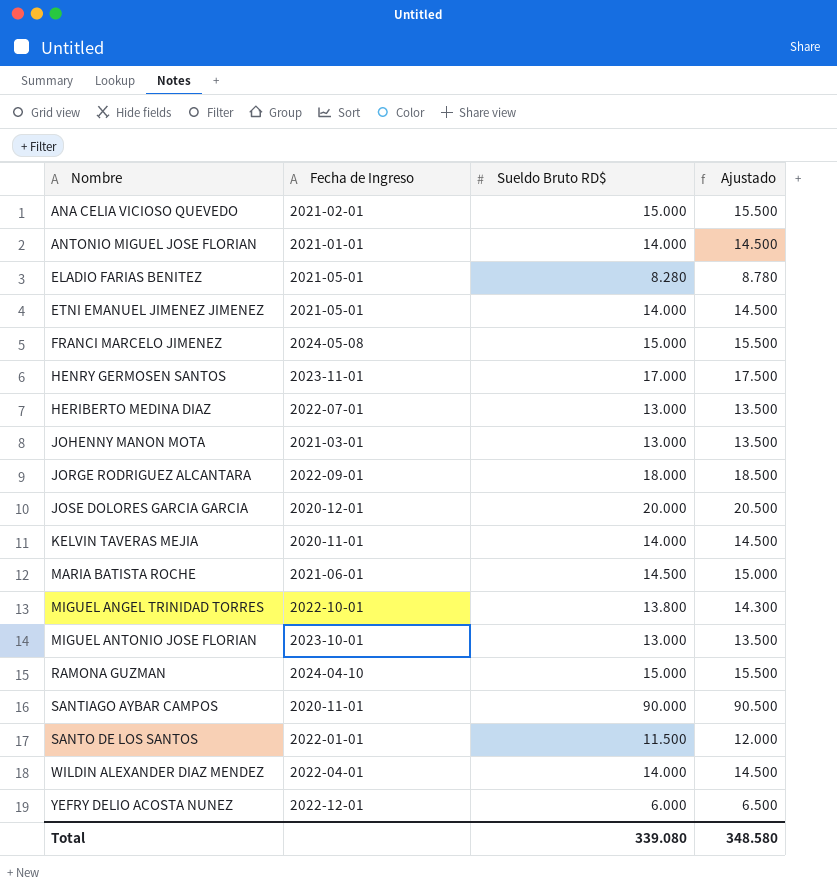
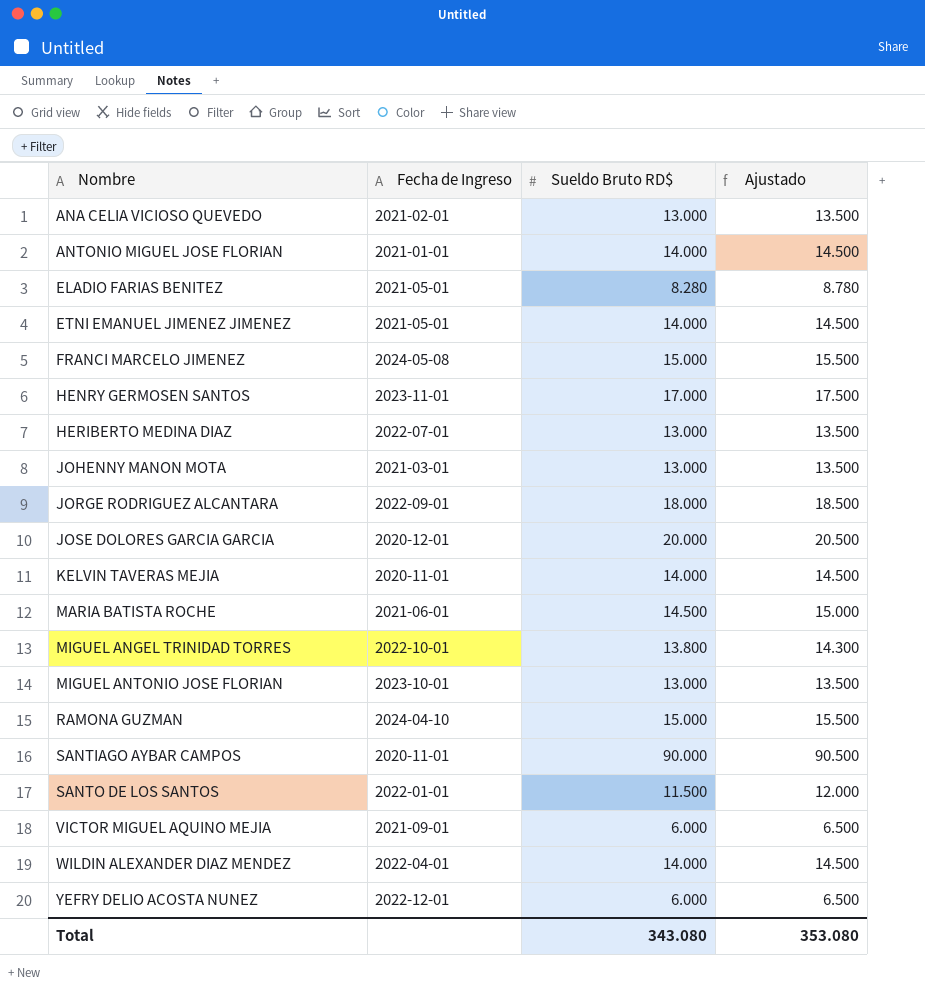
ANA CELIA VICIOSO QUEVEDO | Sueldo Bruto RD$: 15.000 -> 13.000
ANA CELIA VICIOSO QUEVEDO | Ajustado: 15.500 -> 13.500
row VICTOR MIGUEL AQUINO MEJIA: none -> 2021-09-01 | 6.000 | 6.500
Total | Sueldo Bruto RD$: 339.080 -> 343.080
Total | Ajustado: 348.580 -> 353.080

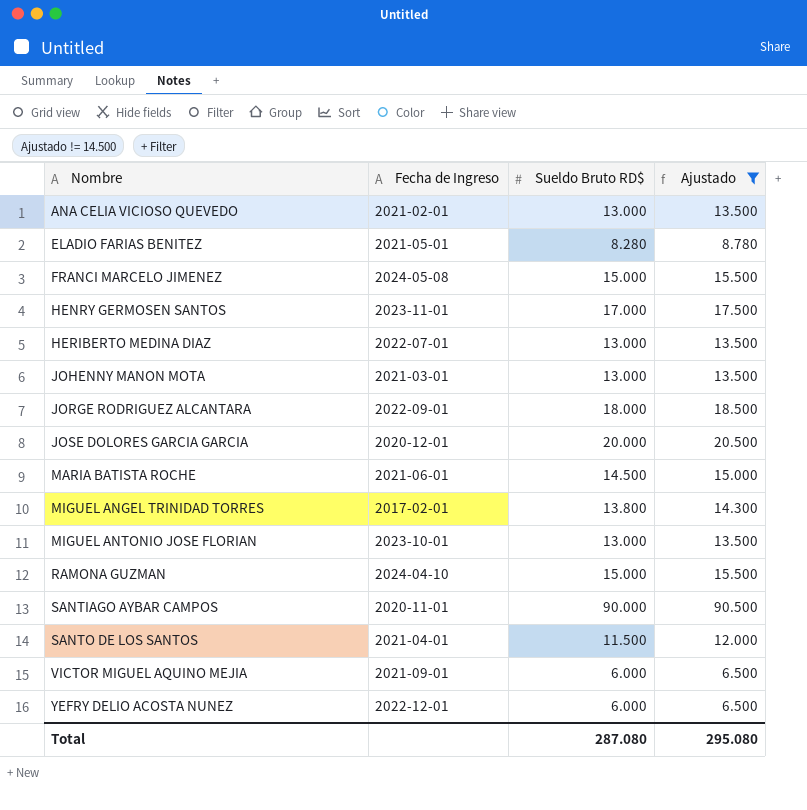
filter: none -> Ajustado != 14.500
MIGUEL ANGEL TRINIDAD TORRES | Fecha de Ingreso: 2022-10-01 -> 2017-02-01
SANTO DE LOS SANTOS | Fecha de Ingreso: 2022-01-01 -> 2021-04-01
Total | Sueldo Bruto RD$: 343.080 -> 287.080
Total | Ajustado: 353.080 -> 295.080

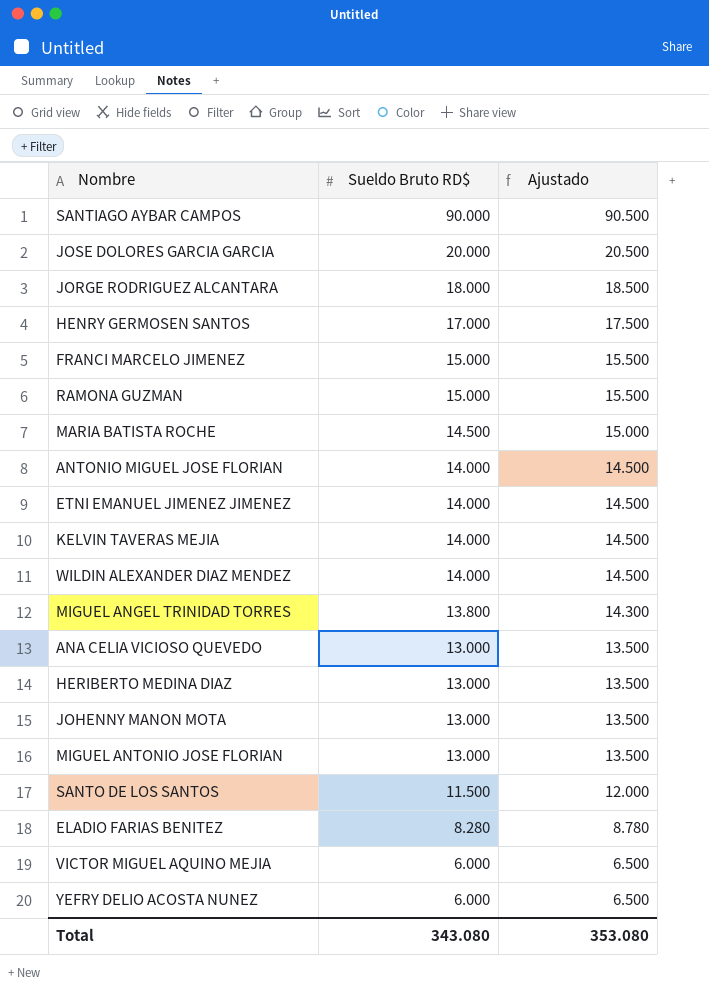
filter: Ajustado != 14.500 -> none
row order: Nombre ascending -> Sueldo Bruto RD$ descending
column Fecha de Ingreso | position: 2 -> none
Total | Sueldo Bruto RD$: 287.080 -> 343.080
Total | Ajustado: 295.080 -> 353.080

